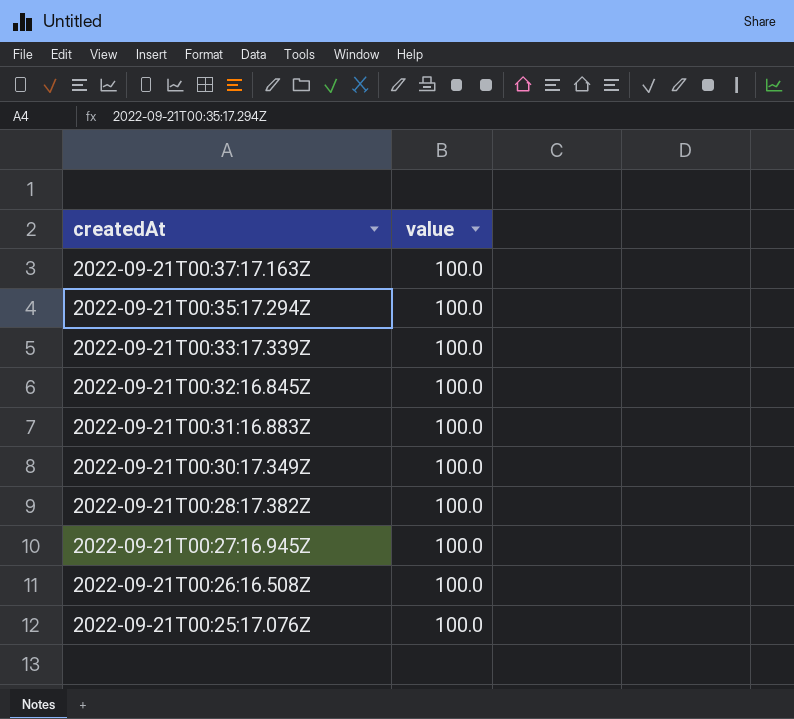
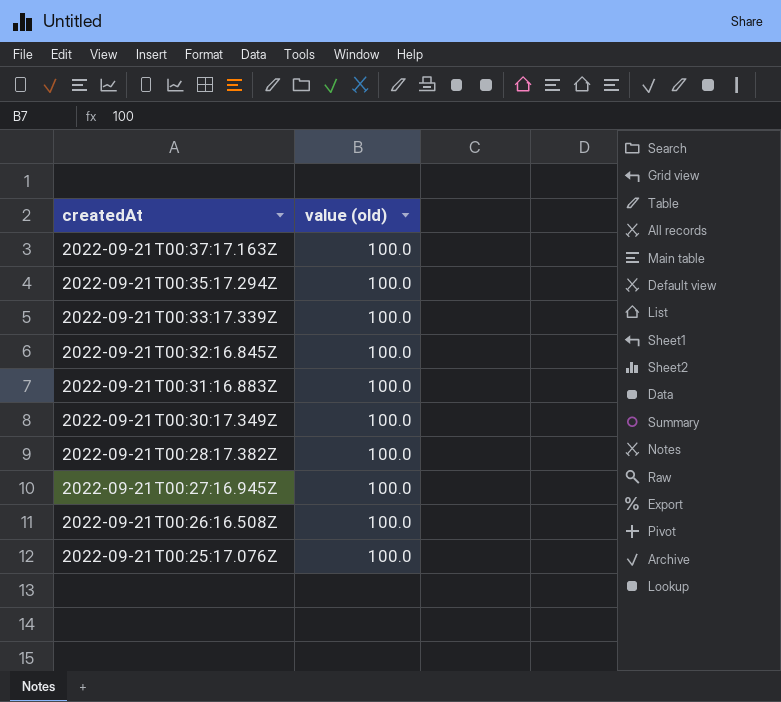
column name: value -> value (old)

